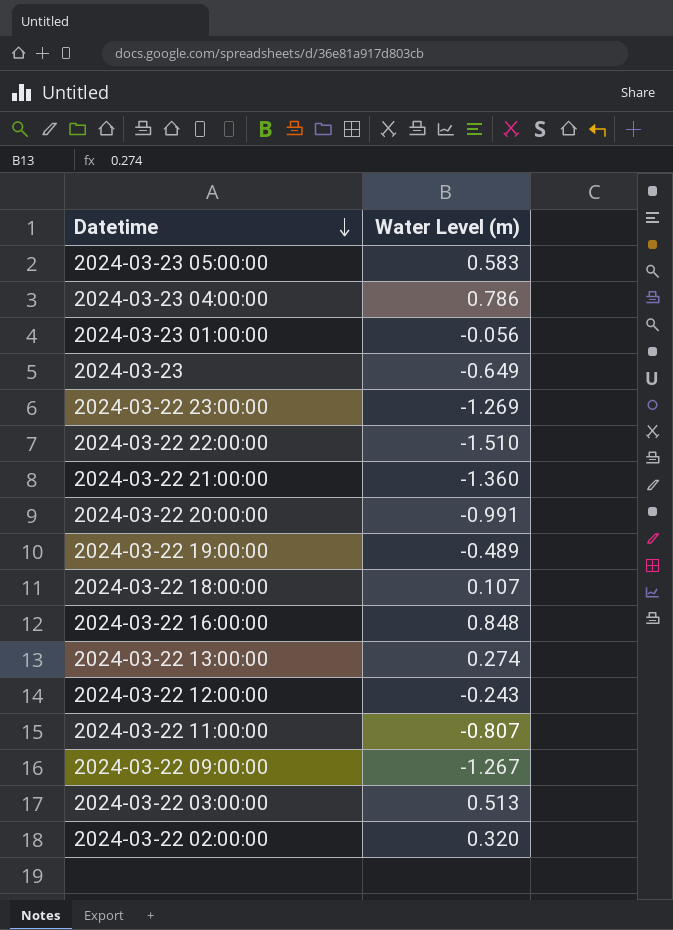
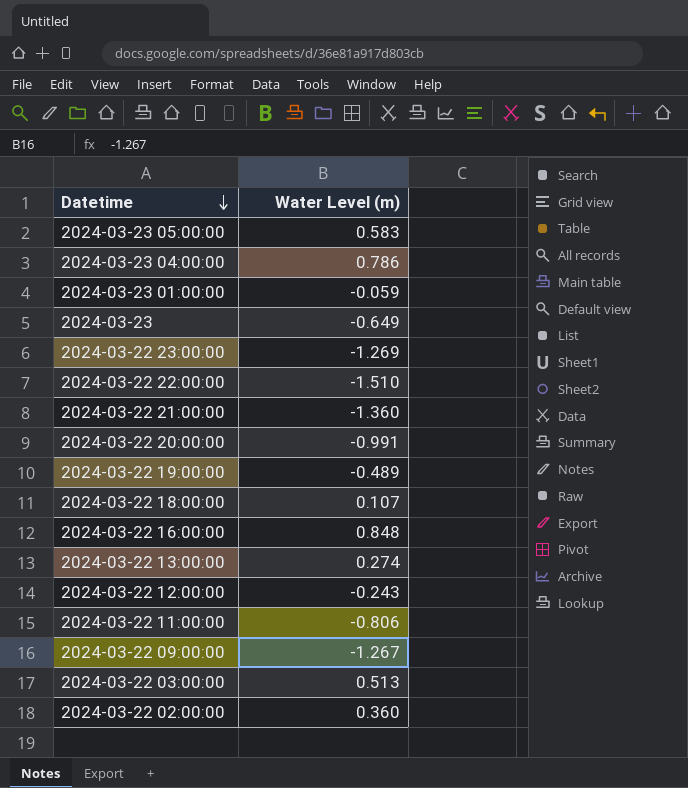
2024-03-23 01:00:00 | Water Level (m): -0.056 -> -0.059
2024-03-22 11:00:00 | Water Level (m): -0.807 -> -0.806
2024-03-22 02:00:00 | Water Level (m): 0.320 -> 0.360

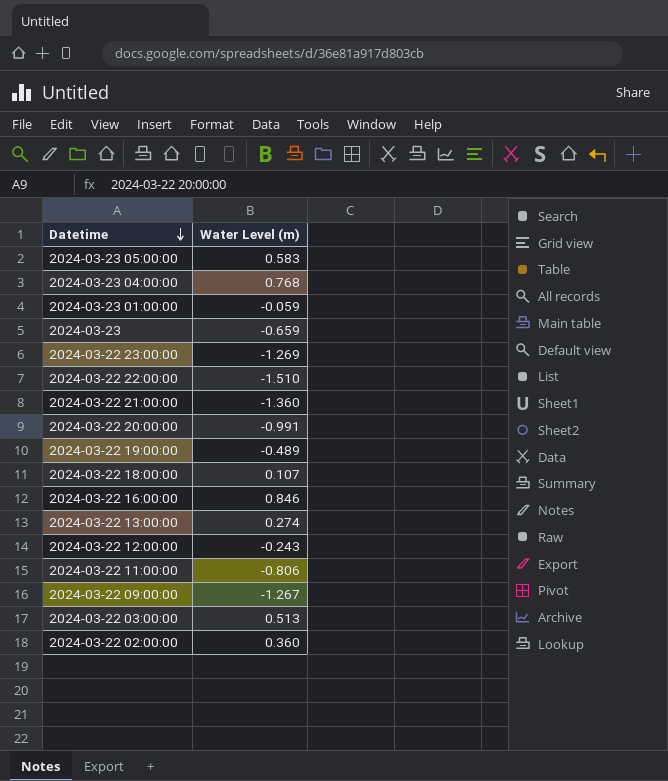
2024-03-23 04:00:00 | Water Level (m): 0.786 -> 0.768
2024-03-23 | Water Level (m): -0.649 -> -0.659
2024-03-22 16:00:00 | Water Level (m): 0.848 -> 0.846

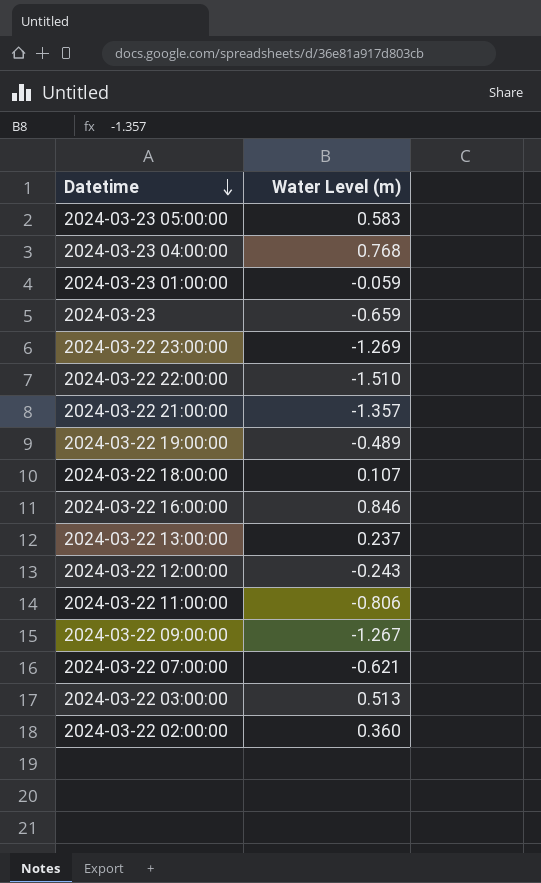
row 2024-03-22 20:00:00: -0.991 -> none
2024-03-22 21:00:00 | Water Level (m): -1.360 -> -1.357
2024-03-22 13:00:00 | Water Level (m): 0.274 -> 0.237
row 2024-03-22 07:00:00: none -> -0.621

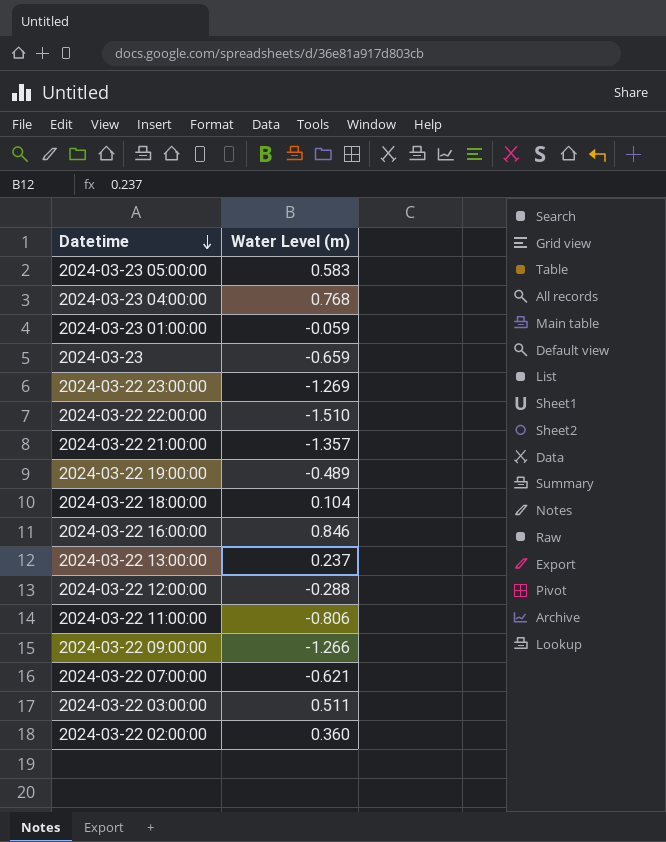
2024-03-22 18:00:00 | Water Level (m): 0.107 -> 0.104
2024-03-22 12:00:00 | Water Level (m): -0.243 -> -0.288
2024-03-22 09:00:00 | Water Level (m): -1.267 -> -1.266
2024-03-22 03:00:00 | Water Level (m): 0.513 -> 0.511

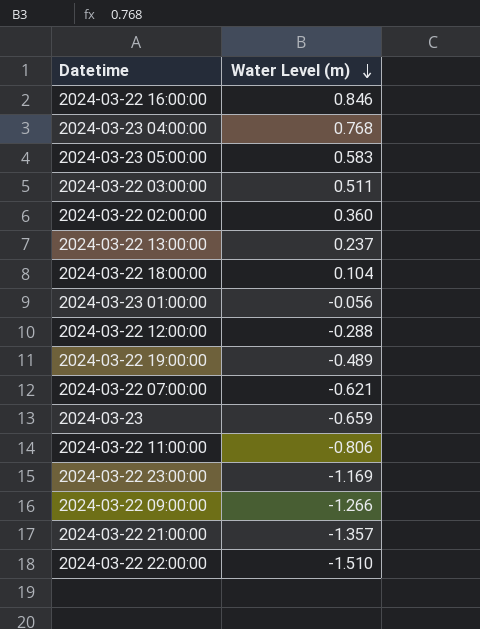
row order: Datetime descending -> Water Level (m) descending
2024-03-23 01:00:00 | Water Level (m): -0.059 -> -0.056
2024-03-22 23:00:00 | Water Level (m): -1.269 -> -1.169

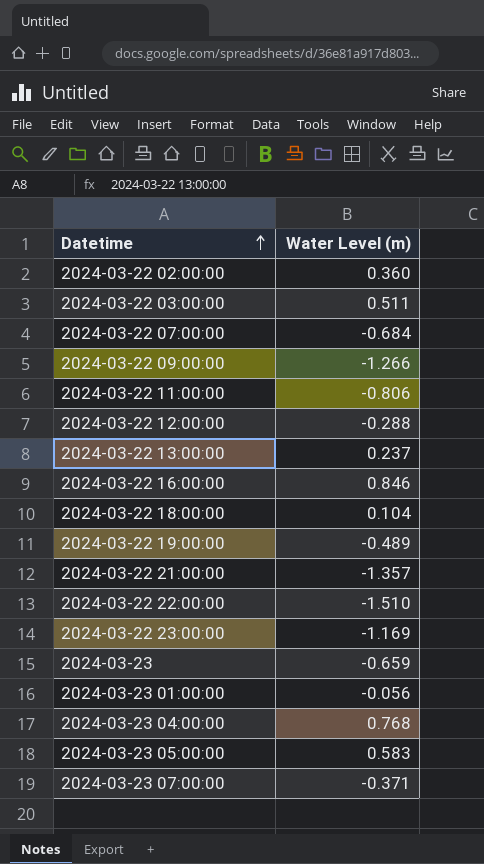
row order: Water Level (m) descending -> Datetime ascending
2024-03-22 07:00:00 | Water Level (m): -0.621 -> -0.684
row 2024-03-23 07:00:00: none -> -0.371

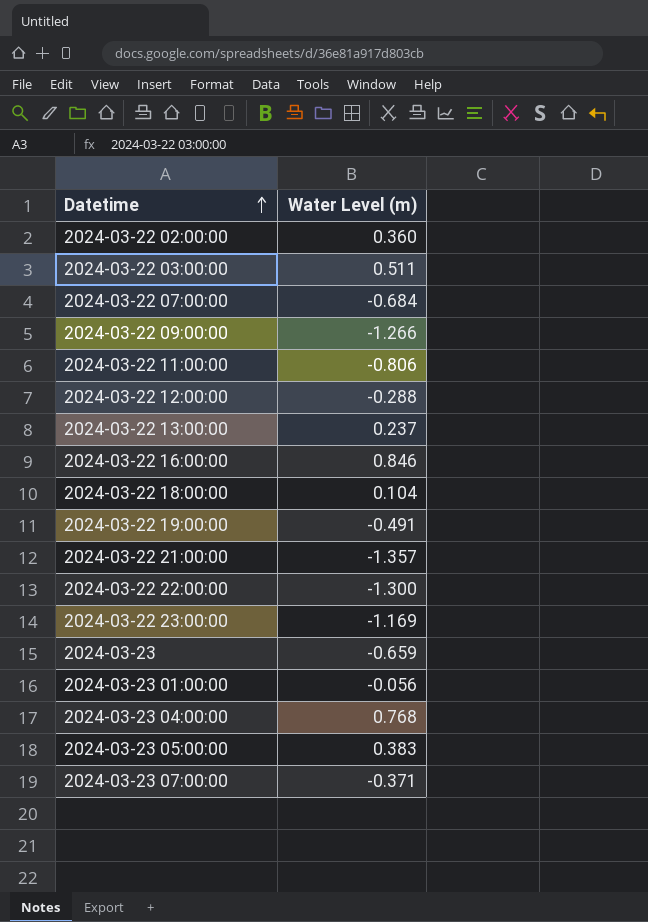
2024-03-22 19:00:00 | Water Level (m): -0.489 -> -0.491
2024-03-22 22:00:00 | Water Level (m): -1.510 -> -1.300
2024-03-23 05:00:00 | Water Level (m): 0.583 -> 0.383

